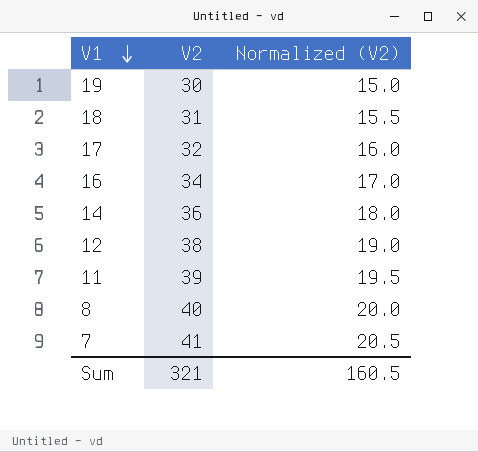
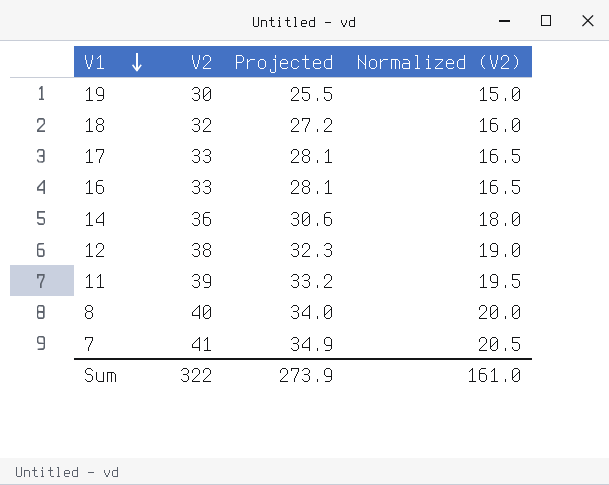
column Projected | formula: none -> [V2] * 0.85
18 | V2: 31 -> 32
18 | Normalized (V2): 15.5 -> 16.0
17 | V2: 32 -> 33
17 | Normalized (V2): 16.0 -> 16.5
16 | V2: 34 -> 33
16 | Normalized (V2): 17.0 -> 16.5
Sum | V2: 321 -> 322
Sum | Normalized (V2): 160.5 -> 161.0

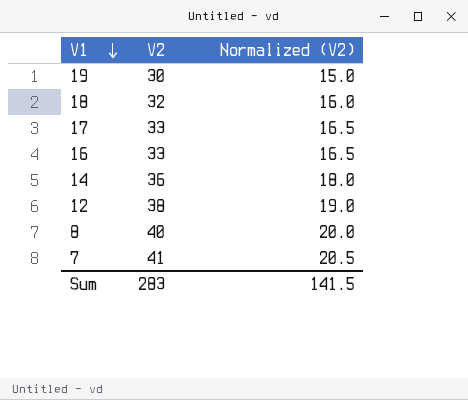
column Projected | formula: [V2] * 0.85 -> none
row 11: 39 | 33.2 | 19.5 -> none
Sum | V2: 322 -> 283
Sum | Normalized (V2): 161.0 -> 141.5

